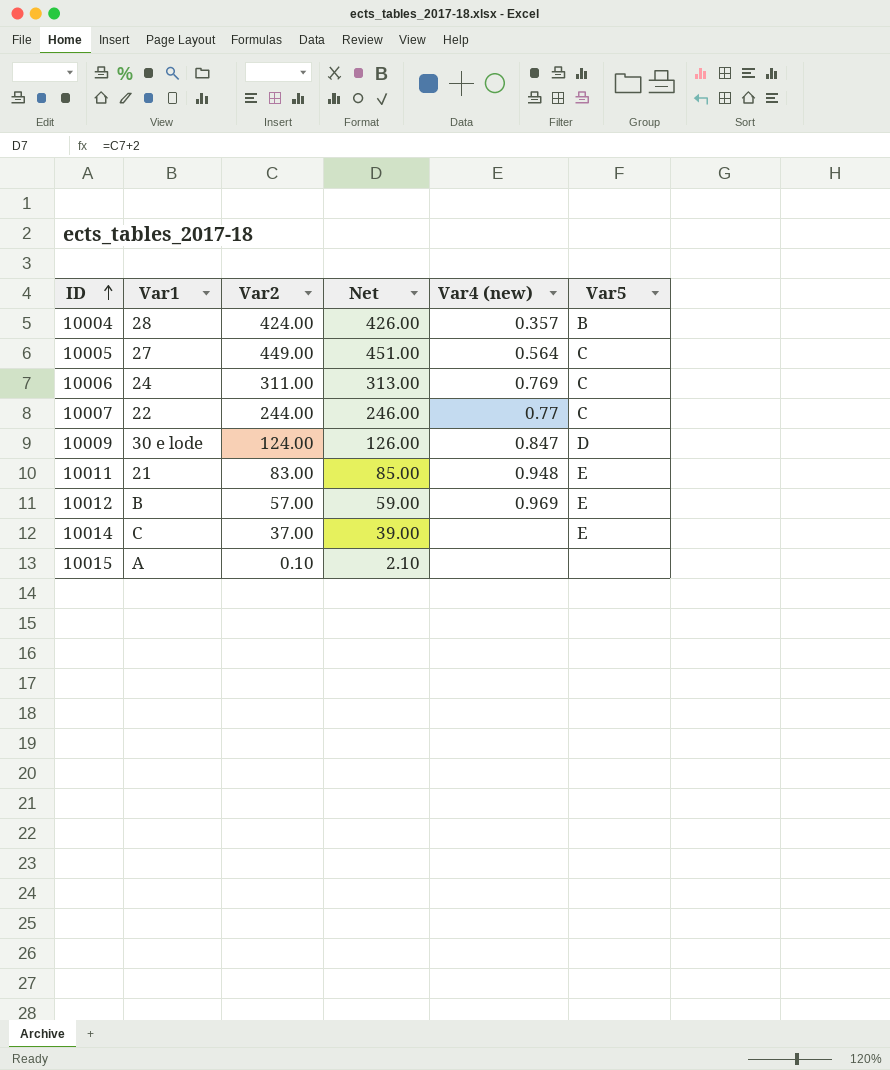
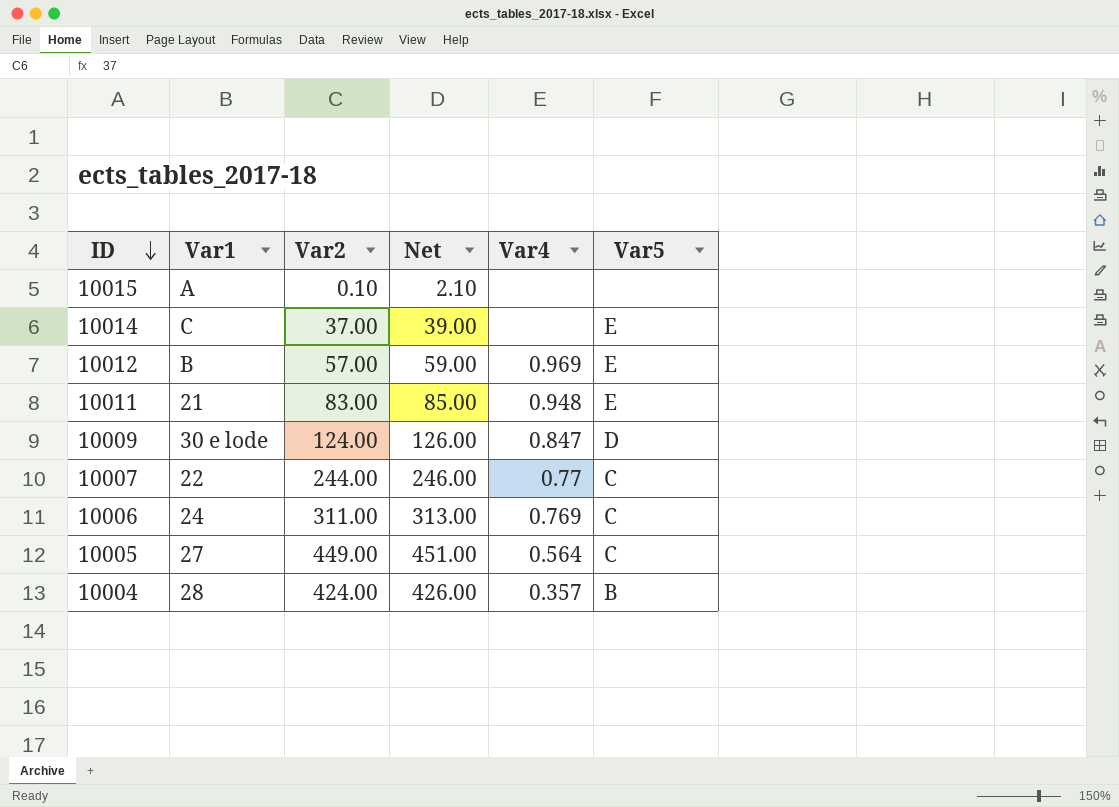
row order: ID ascending -> ID descending
column name: Var4 (new) -> Var4

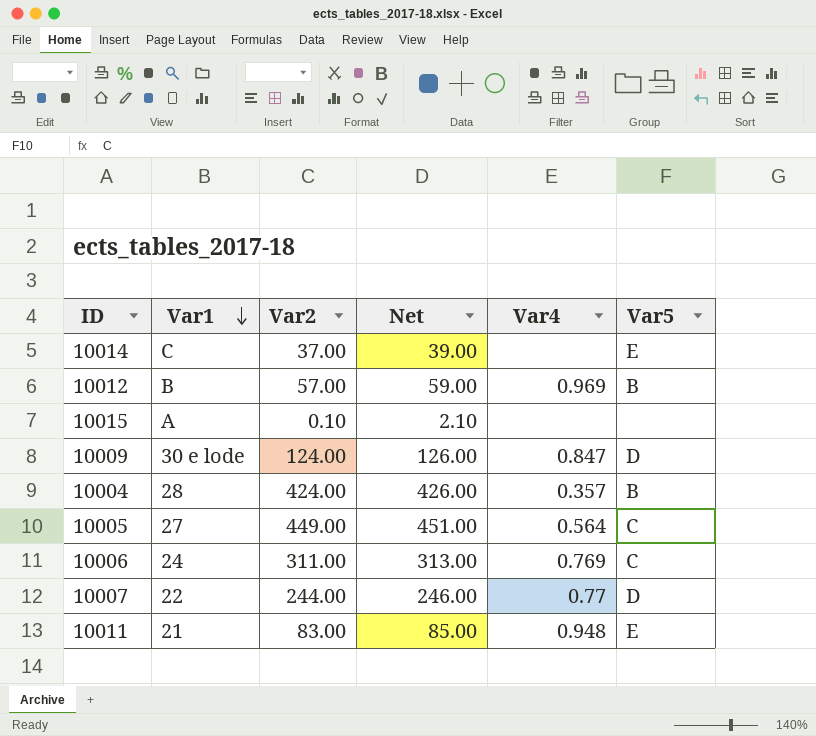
row order: ID descending -> Var1 descending
10012 | Var5: E -> B
10007 | Var5: C -> D

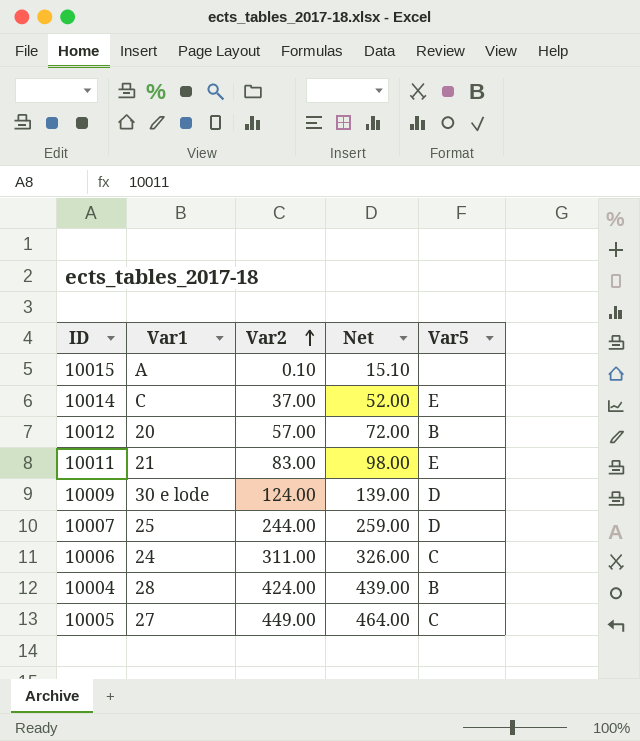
row order: Var1 descending -> Var2 ascending
column Var4 | position: 5 -> none
column Net | formula: [Var2] + 2 -> [Var2] + 15
10012 | Var1: B -> 20
10007 | Var1: 22 -> 25

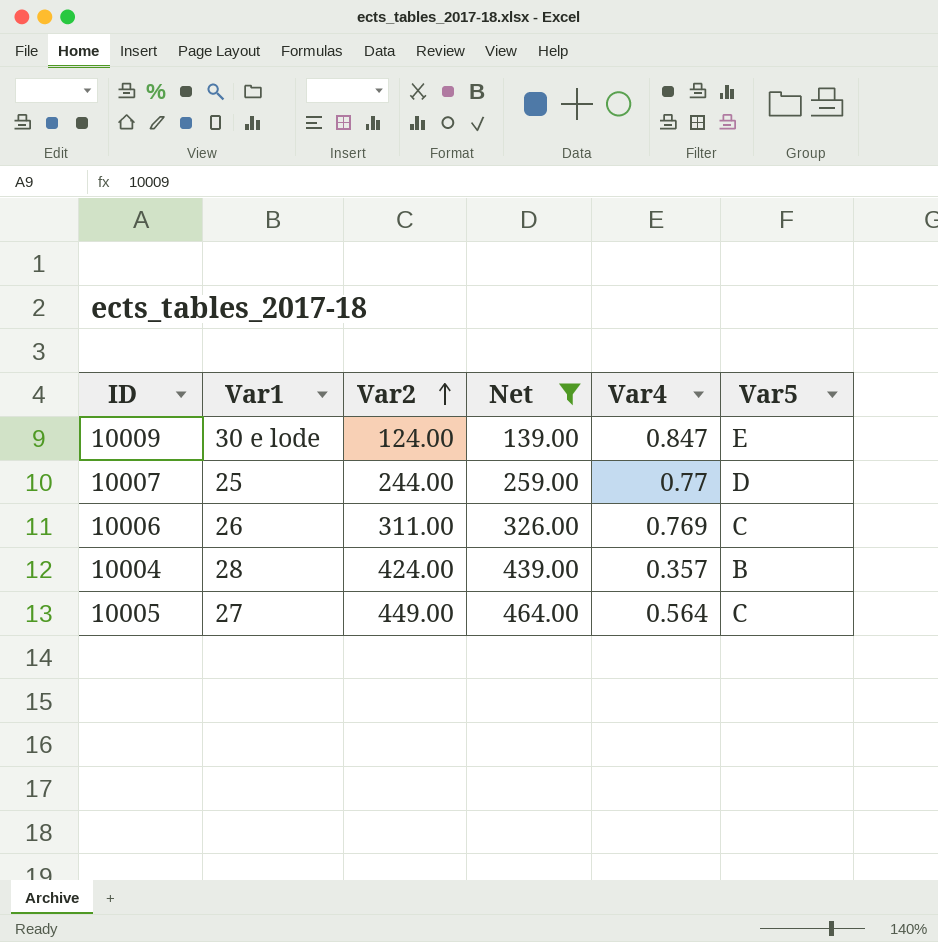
filter: none -> Net >= 139.00
column Var4 | position: none -> 5
10009 | Var5: D -> E
10006 | Var1: 24 -> 26

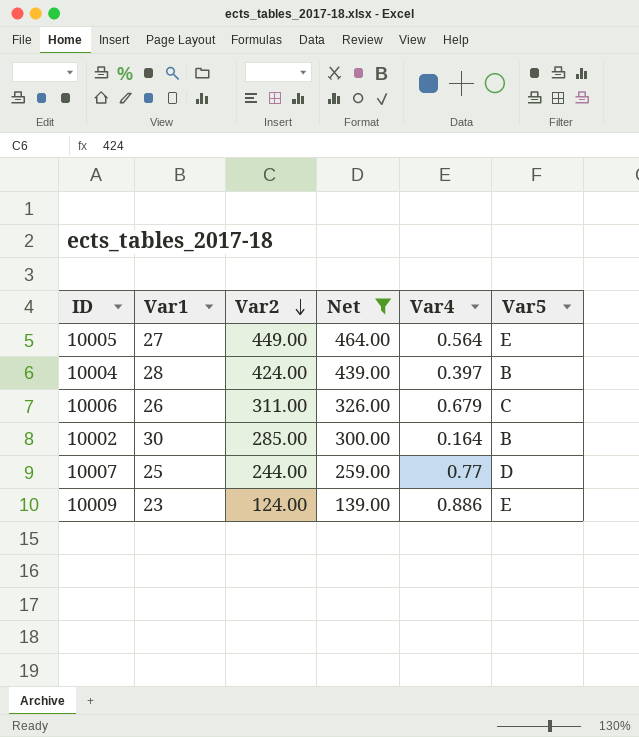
row order: Var2 ascending -> Var2 descending
10005 | Var5: C -> E
10004 | Var4: 0.357 -> 0.397
10006 | Var4: 0.769 -> 0.679
row 10002: none -> 30 | 285.00 | 300.00 | 0.164 | B
10009 | Var1: 30 e lode -> 23
10009 | Var4: 0.847 -> 0.886

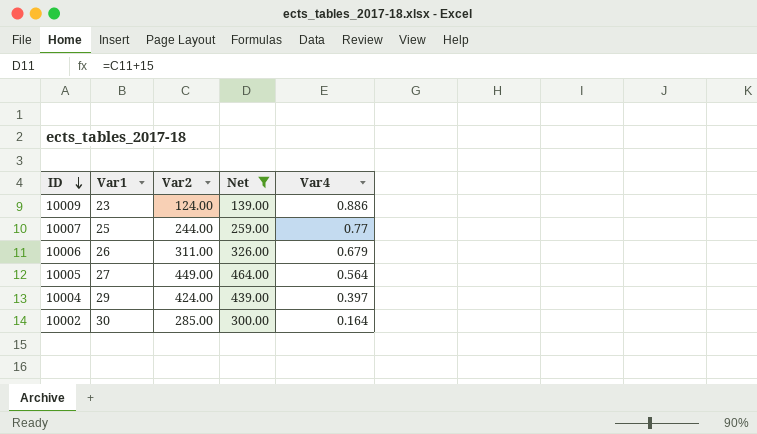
row order: Var2 descending -> ID descending
column Var5 | position: 6 -> none
10004 | Var1: 28 -> 29

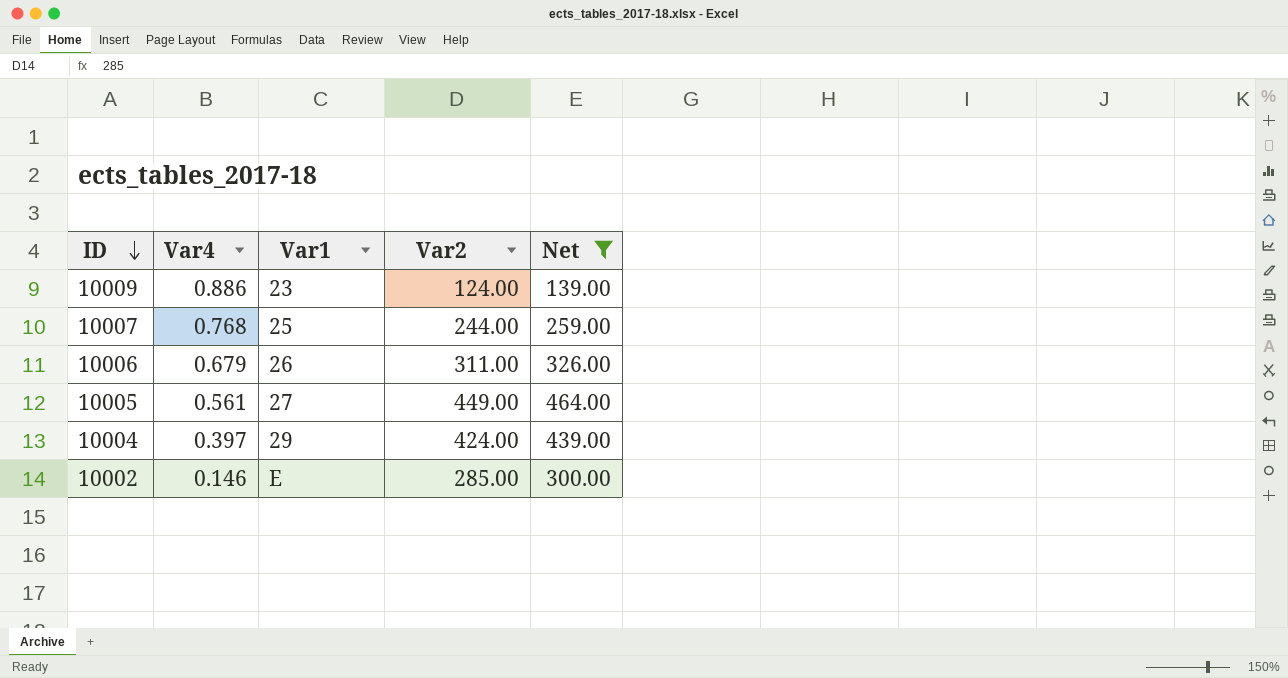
column Var4 | position: 5 -> 2
10007 | Var4: 0.77 -> 0.768
10005 | Var4: 0.564 -> 0.561
10002 | Var4: 0.164 -> 0.146
10002 | Var1: 30 -> E

